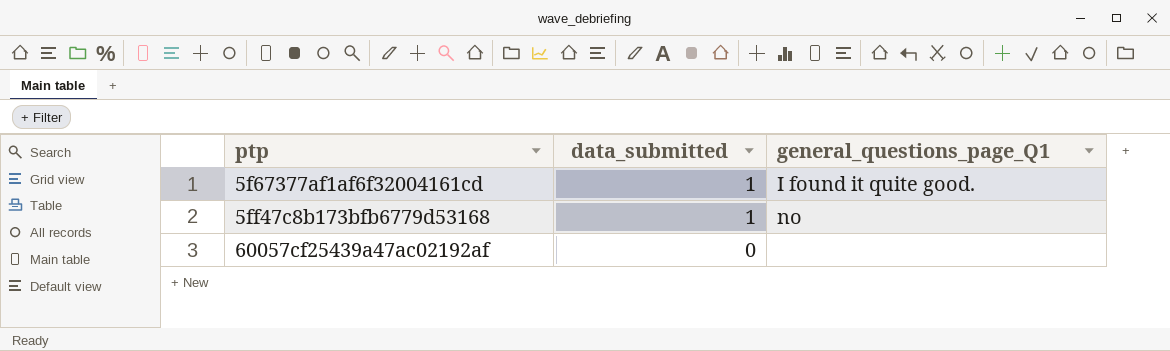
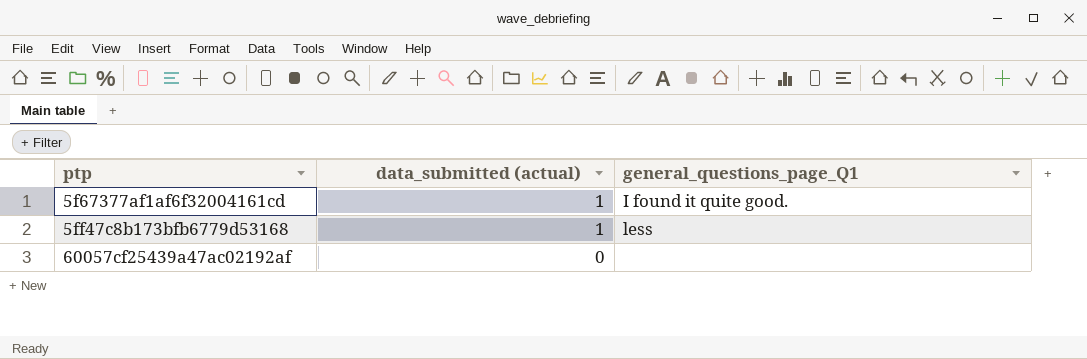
column name: data_submitted -> data_submitted (actual)
5ff47c8b173bfb6779d53168 | general_questions_page_Q1: no -> less

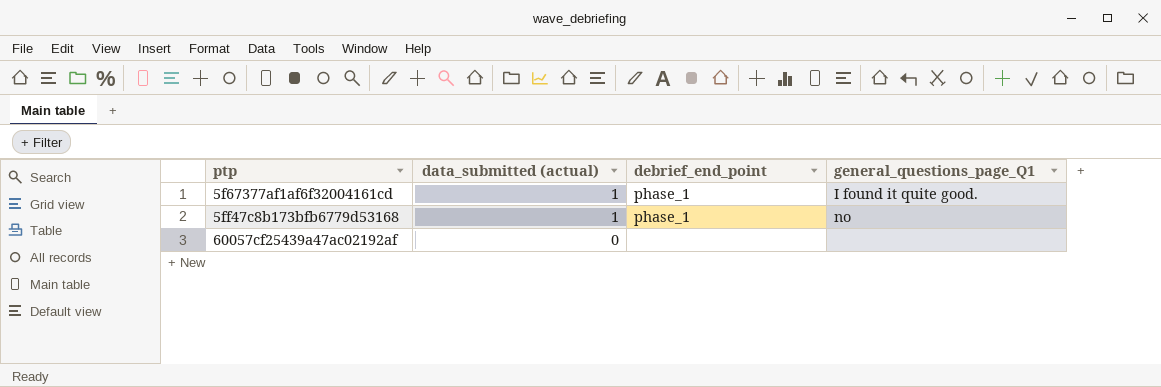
column debrief_end_point | position: none -> 3
5ff47c8b173bfb6779d53168 | general_questions_page_Q1: less -> no

